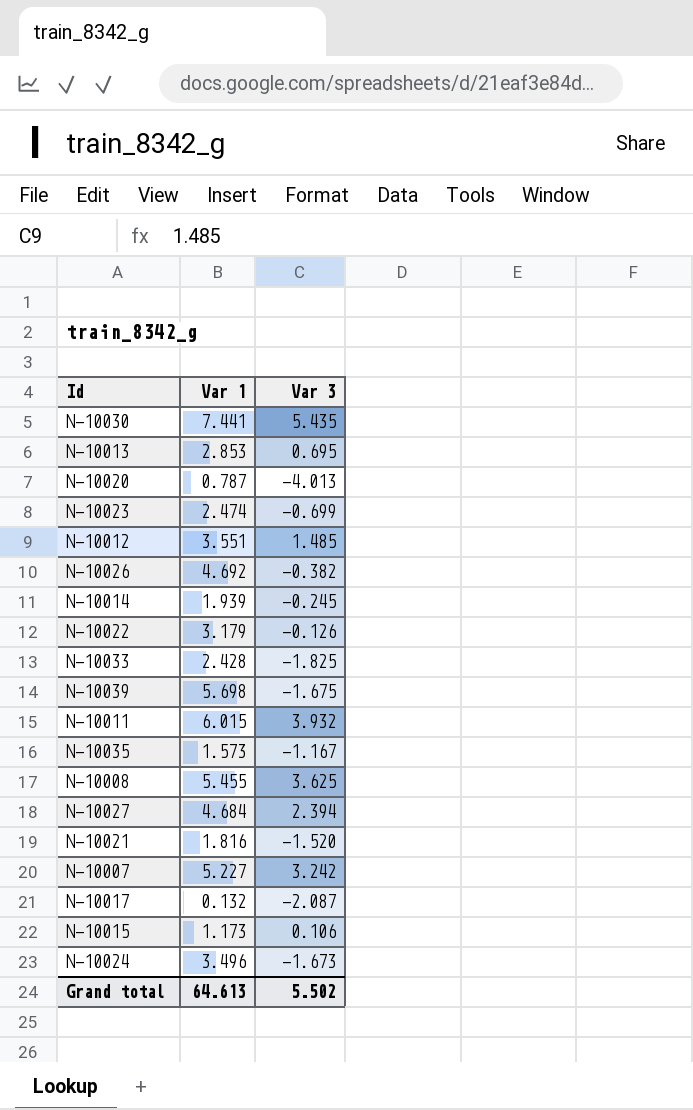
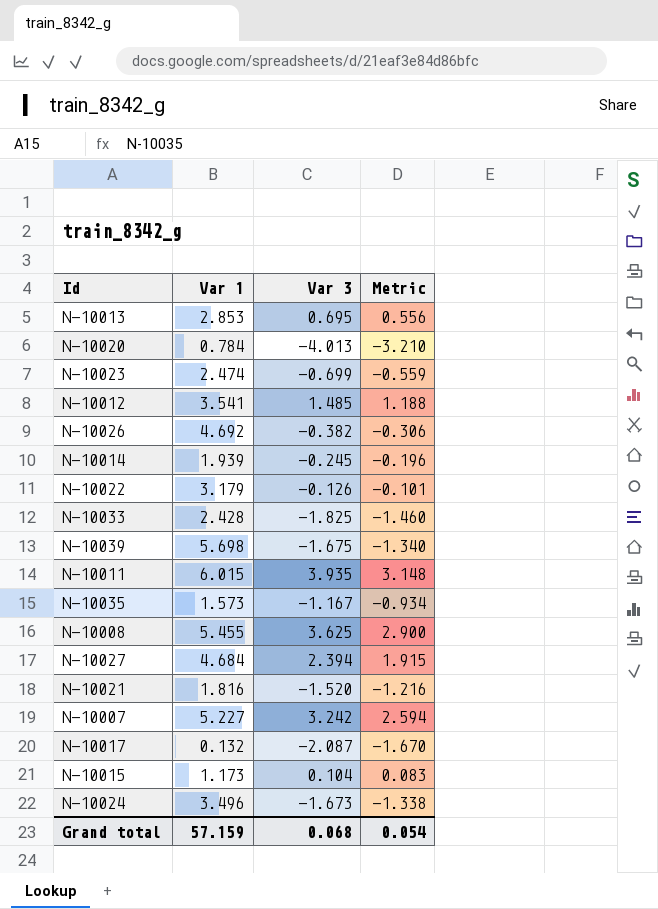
column Metric | formula: none -> [Var 3] * 0.8
row N-10030: 7.441 | 5.435 -> none
N-10020 | Var 1: 0.787 -> 0.784
N-10012 | Var 1: 3.551 -> 3.541
N-10011 | Var 3: 3.932 -> 3.935
N-10015 | Var 3: 0.106 -> 0.104
Grand total | Var 1: 64.613 -> 57.159
Grand total | Var 3: 5.502 -> 0.068

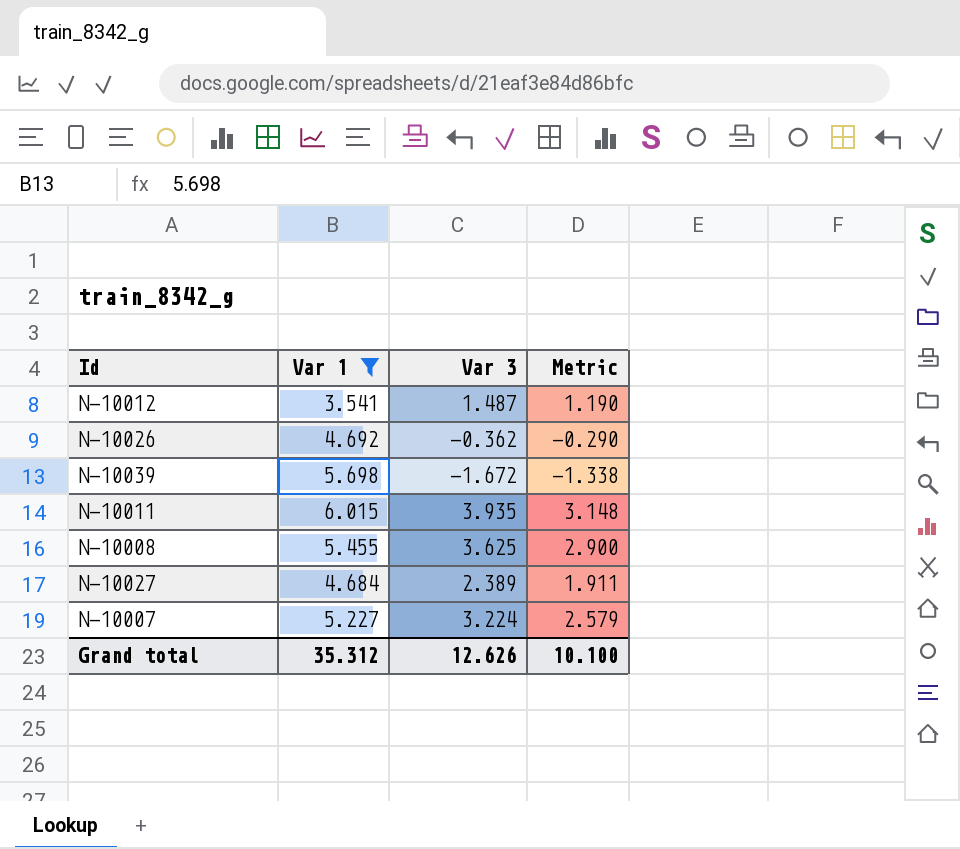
filter: none -> Var 1 >= 3.541
N-10012 | Var 3: 1.485 -> 1.487
N-10012 | Metric: 1.188 -> 1.190
N-10026 | Var 3: -0.382 -> -0.362
N-10026 | Metric: -0.306 -> -0.290
N-10039 | Var 3: -1.675 -> -1.672
N-10039 | Metric: -1.340 -> -1.338
N-10027 | Var 3: 2.394 -> 2.389
N-10027 | Metric: 1.915 -> 1.911
N-10007 | Var 3: 3.242 -> 3.224
N-10007 | Metric: 2.594 -> 2.579
Grand total | Var 1: 57.159 -> 35.312
Grand total | Var 3: 0.068 -> 12.626
Grand total | Metric: 0.054 -> 10.100

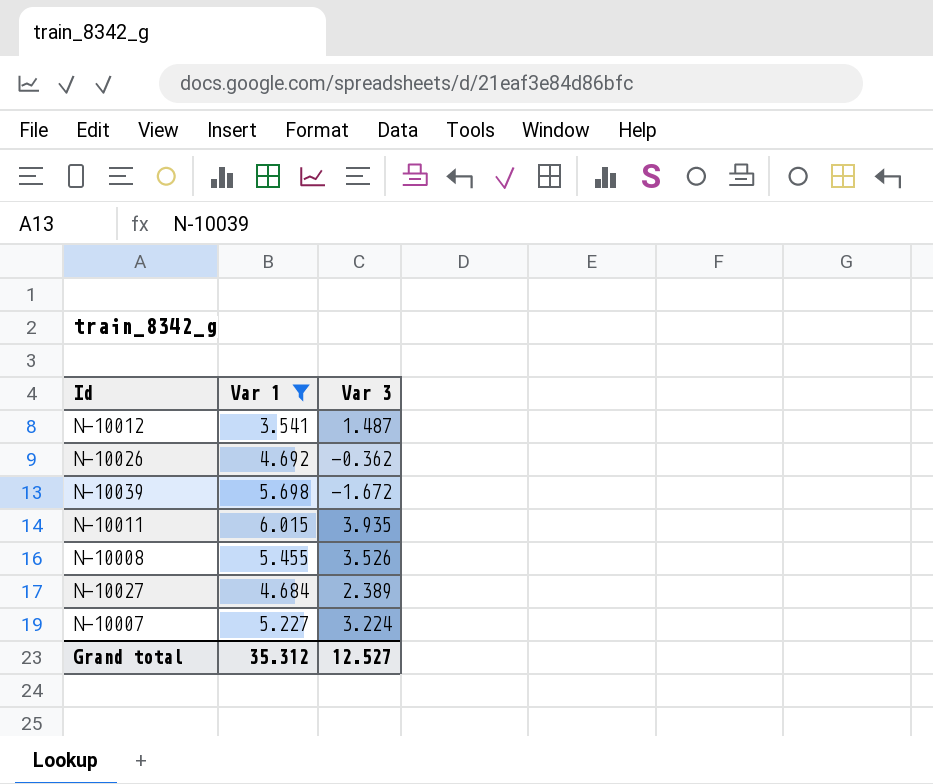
column Metric | formula: [Var 3] * 0.8 -> none
N-10008 | Var 3: 3.625 -> 3.526
Grand total | Var 3: 12.626 -> 12.527

